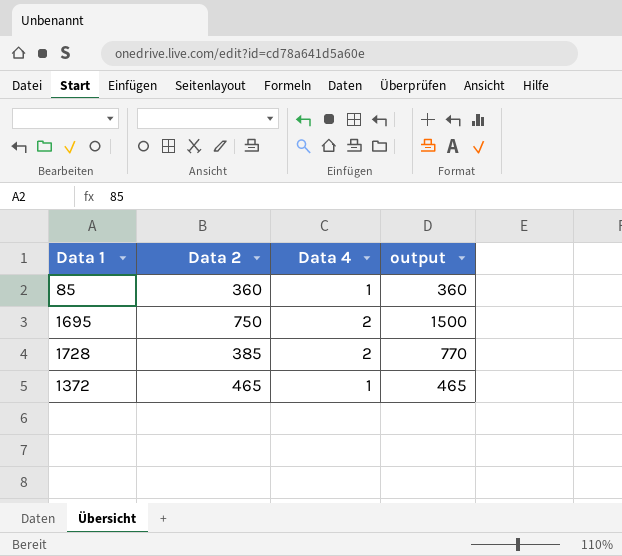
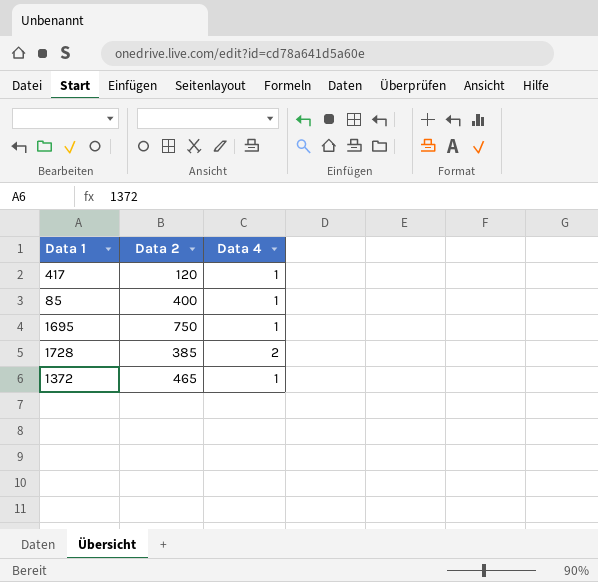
column output | formula: [Data 2] * [Data 4] -> none
row 417: none -> 120 | 1
85 | Data 2: 360 -> 400
1695 | Data 4: 2 -> 1

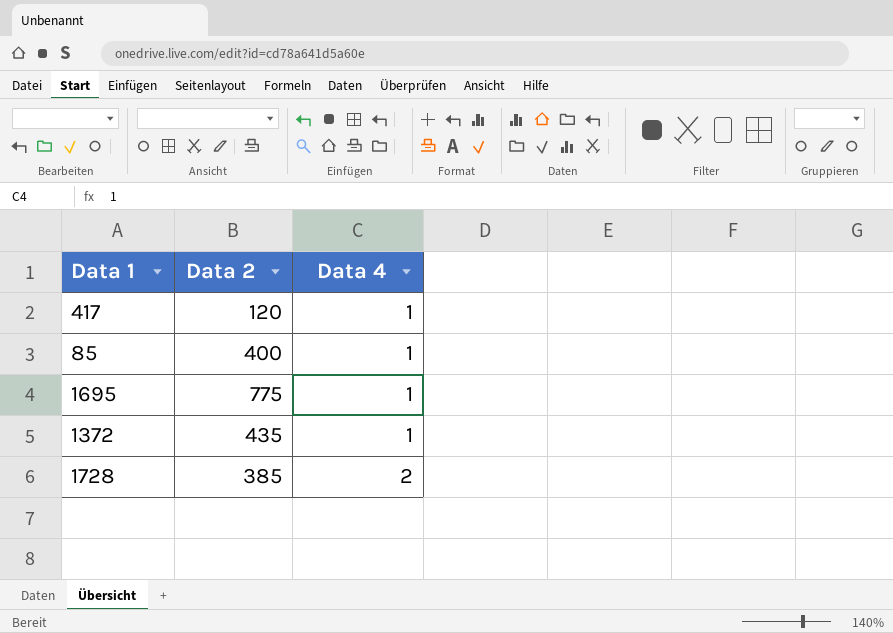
row order: none -> Data 4 ascending
1695 | Data 2: 750 -> 775
1372 | Data 2: 465 -> 435

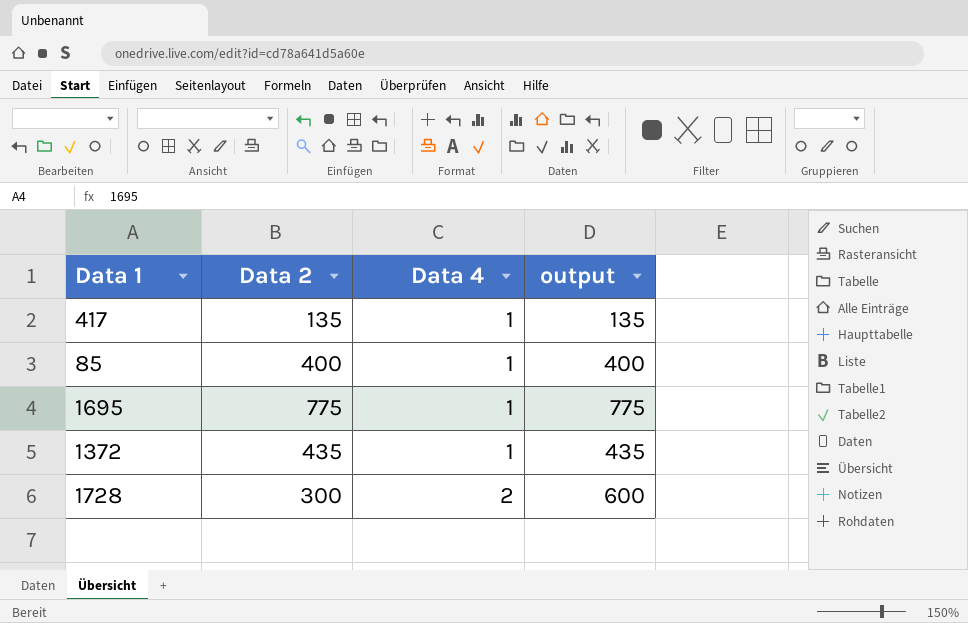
column output | formula: none -> [Data 2] * [Data 4]
417 | Data 2: 120 -> 135
1728 | Data 2: 385 -> 300

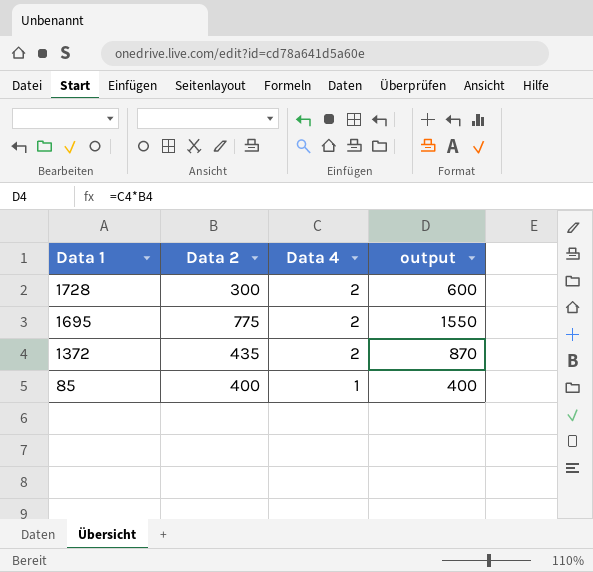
row order: Data 4 ascending -> Data 1 descending
row 417: 135 | 1 | 135 -> none
1695 | Data 4: 1 -> 2
1695 | output: 775 -> 1550
1372 | Data 4: 1 -> 2
1372 | output: 435 -> 870

